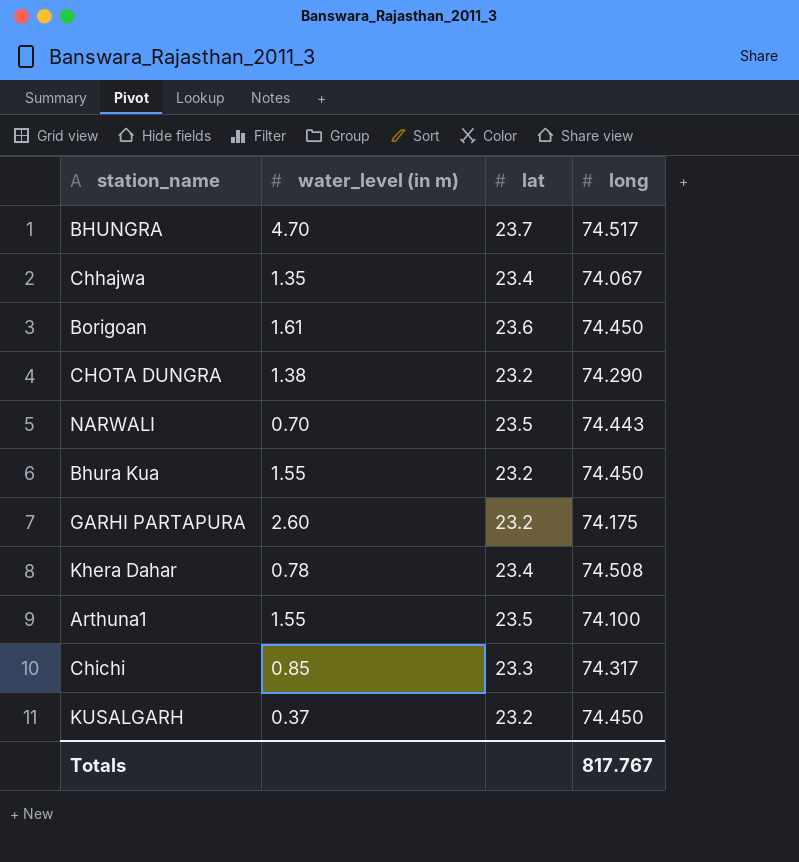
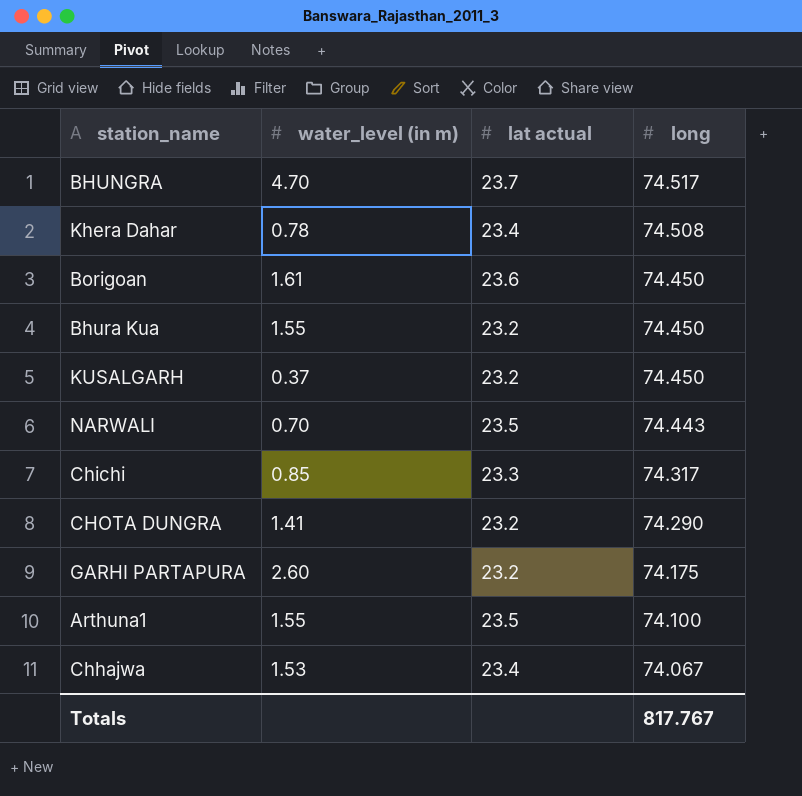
row order: none -> long descending
column name: lat -> lat actual
CHOTA DUNGRA | water_level (in m): 1.38 -> 1.41
Chhajwa | water_level (in m): 1.35 -> 1.53

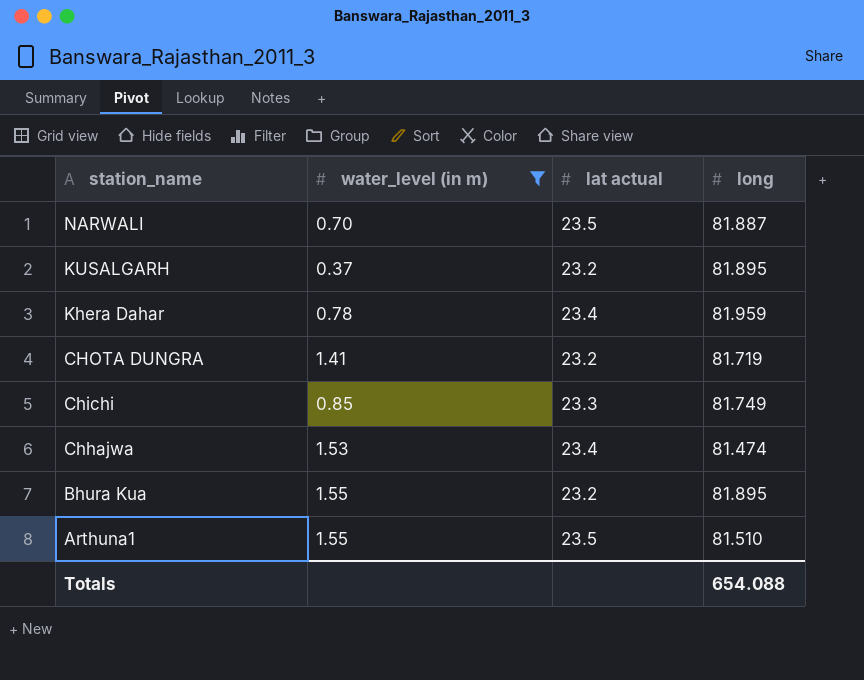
filter: none -> water_level (in m) <= 1.55
row order: long descending -> station_name descending
NARWALI | long: 74.443 -> 81.887
KUSALGARH | long: 74.450 -> 81.895
Khera Dahar | long: 74.508 -> 81.959
CHOTA DUNGRA | long: 74.290 -> 81.719
Chichi | long: 74.317 -> 81.749
Chhajwa | long: 74.067 -> 81.474
Bhura Kua | long: 74.450 -> 81.895
Arthuna1 | long: 74.100 -> 81.510
Totals | long: 817.767 -> 654.088

